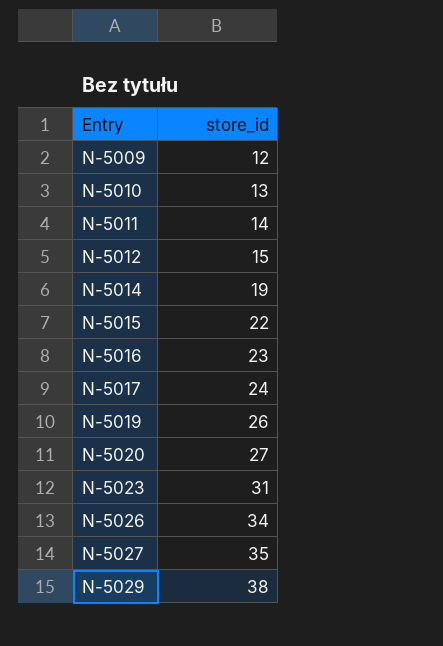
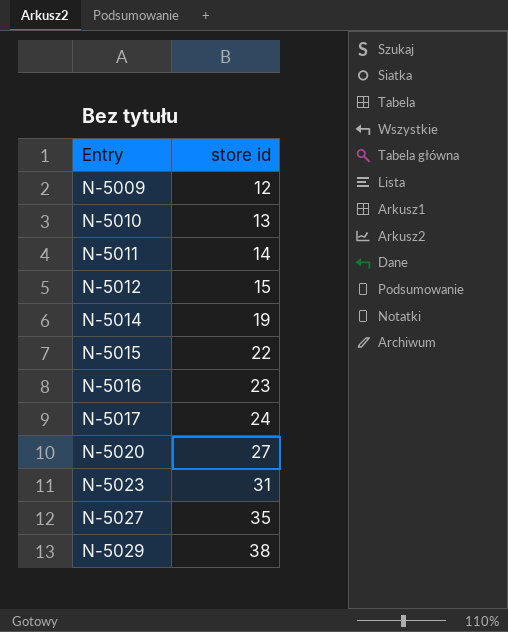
column name: store_id -> store id
row N-5019: 26 -> none
row N-5026: 34 -> none

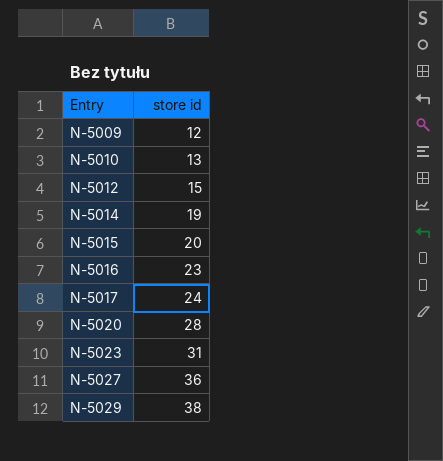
row N-5011: 14 -> none
N-5015 | store id: 22 -> 20
N-5020 | store id: 27 -> 28
N-5027 | store id: 35 -> 36

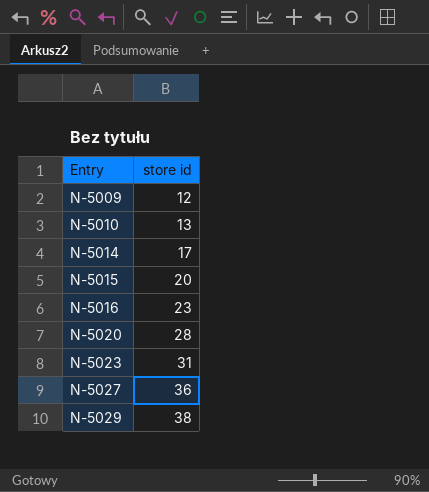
row N-5012: 15 -> none
row N-5017: 24 -> none
N-5014 | store id: 19 -> 17

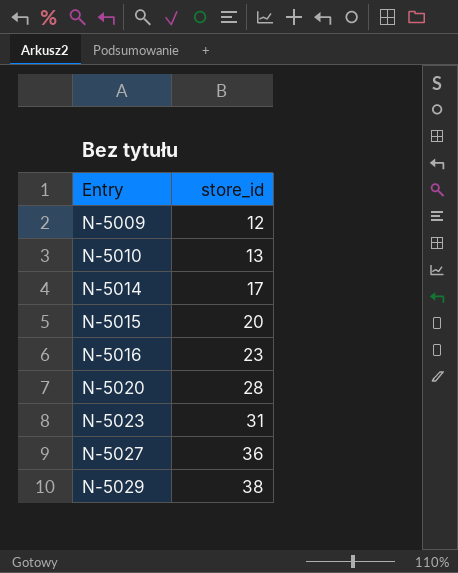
column name: store id -> store_id

